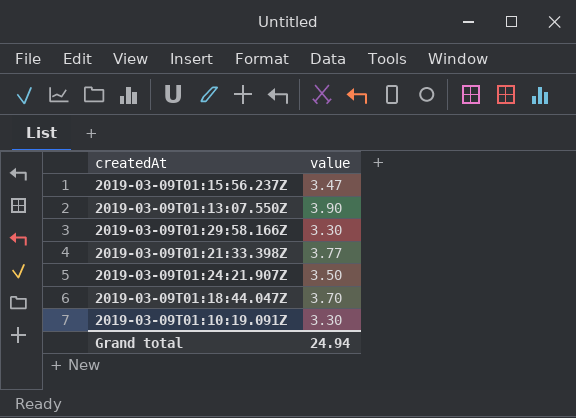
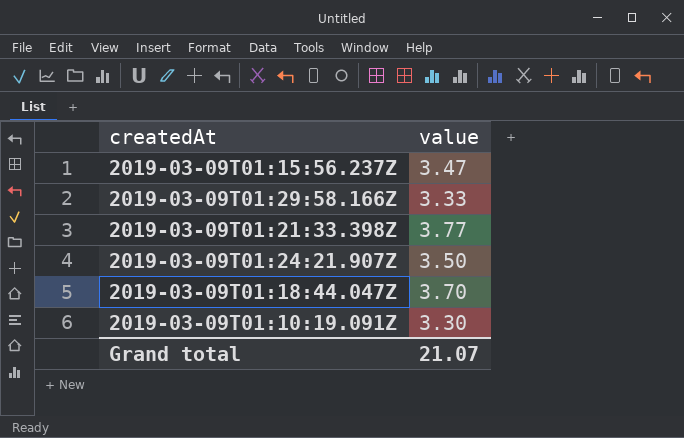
row 2019-03-09T01:13:07.550Z: 3.90 -> none
2019-03-09T01:29:58.166Z | value: 3.30 -> 3.33
Grand total | value: 24.94 -> 21.07

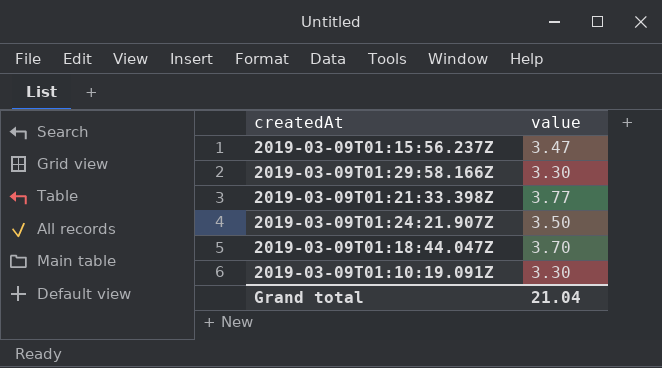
2019-03-09T01:29:58.166Z | value: 3.33 -> 3.30
Grand total | value: 21.07 -> 21.04

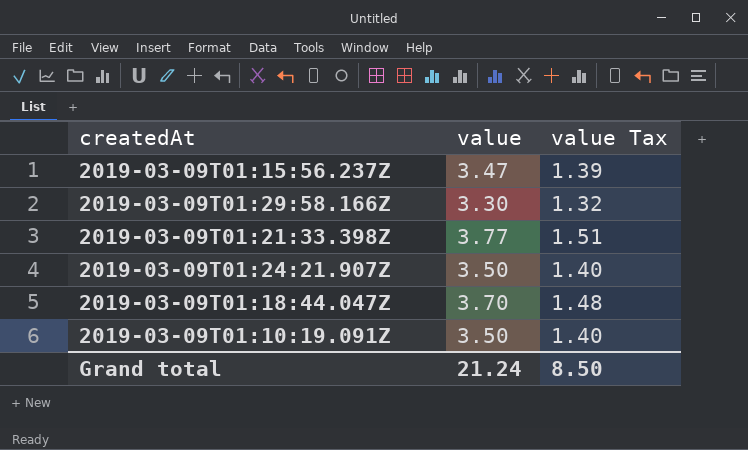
column value Tax | formula: none -> [value] * 0.4
2019-03-09T01:10:19.091Z | value: 3.30 -> 3.50
Grand total | value: 21.04 -> 21.24

